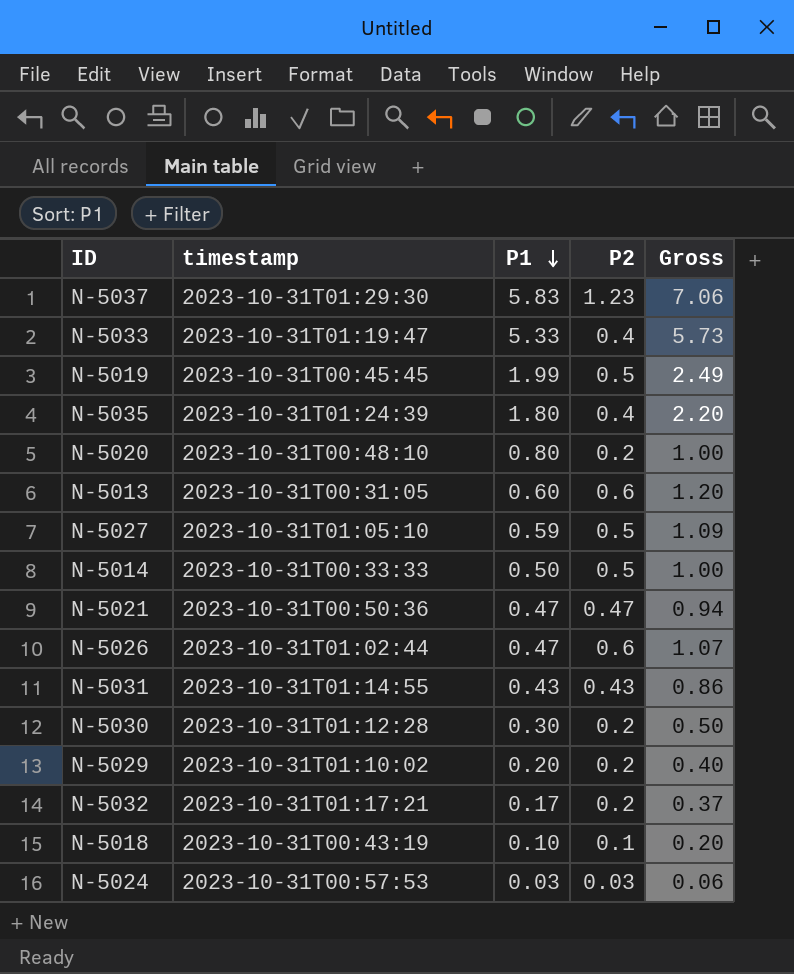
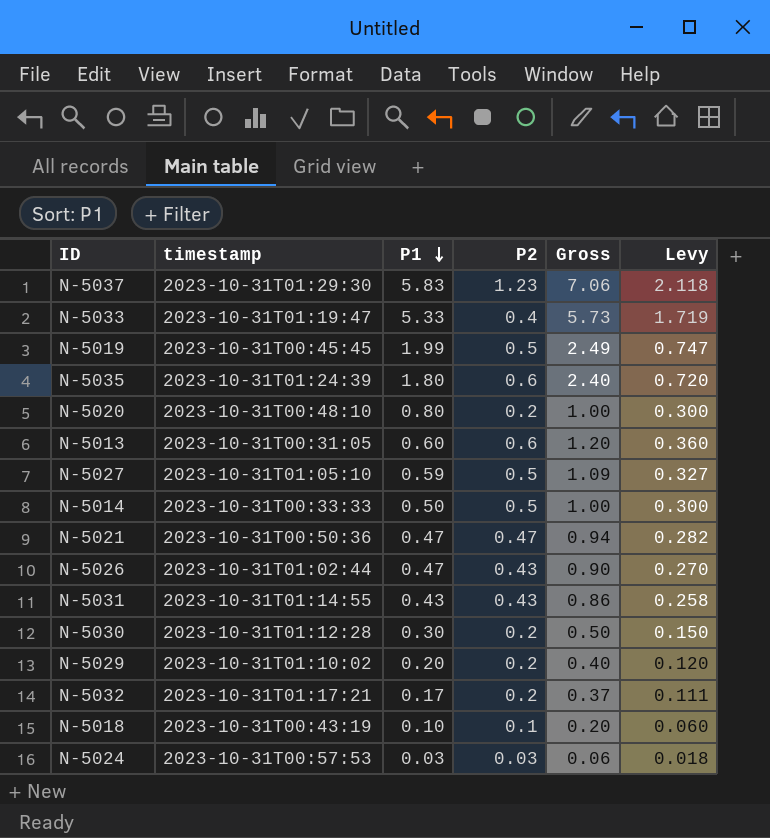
column Levy | formula: none -> [Gross] * 0.3
N-5035 | P2: 0.4 -> 0.6
N-5035 | Gross: 2.20 -> 2.40
N-5026 | P2: 0.6 -> 0.43
N-5026 | Gross: 1.07 -> 0.90

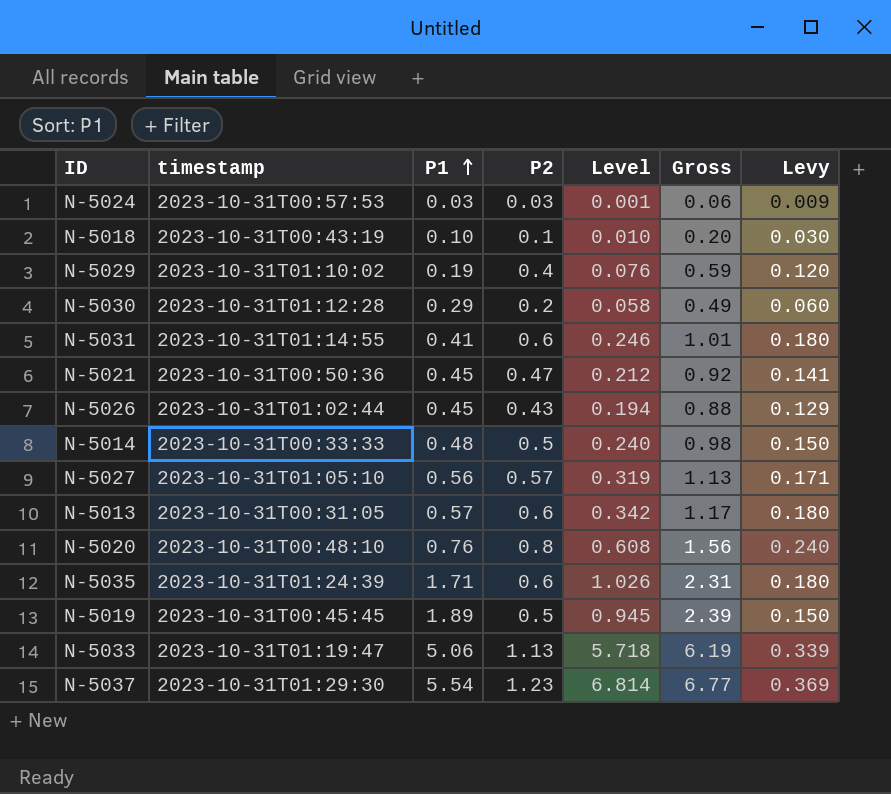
row order: P1 descending -> P1 ascending
column Level | formula: none -> [P1] * [P2]
column Levy | formula: [Gross] * 0.3 -> [P2] * 0.3
row N-5032: 2023-10-31T01:17:21 | 0.17 | 0.2 | 0.37 | 0.111 -> none
N-5029 | P1: 0.20 -> 0.19
N-5029 | P2: 0.2 -> 0.4
N-5029 | Gross: 0.40 -> 0.59
N-5030 | P1: 0.30 -> 0.29
N-5030 | Gross: 0.50 -> 0.49
N-5031 | P1: 0.43 -> 0.41
N-5031 | P2: 0.43 -> 0.6
N-5031 | Gross: 0.86 -> 1.01
N-5021 | P1: 0.47 -> 0.45
N-5021 | Gross: 0.94 -> 0.92
N-5026 | P1: 0.47 -> 0.45
N-5026 | Gross: 0.90 -> 0.88
N-5014 | P1: 0.50 -> 0.48
N-5014 | Gross: 1.00 -> 0.98
N-5027 | P1: 0.59 -> 0.56
N-5027 | P2: 0.5 -> 0.57
N-5027 | Gross: 1.09 -> 1.13
N-5013 | P1: 0.60 -> 0.57
N-5013 | Gross: 1.20 -> 1.17
N-5020 | P1: 0.80 -> 0.76
N-5020 | P2: 0.2 -> 0.8
N-5020 | Gross: 1.00 -> 1.56
N-5035 | P1: 1.80 -> 1.71
N-5035 | Gross: 2.40 -> 2.31
N-5019 | P1: 1.99 -> 1.89
N-5019 | Gross: 2.49 -> 2.39
N-5033 | P1: 5.33 -> 5.06
N-5033 | P2: 0.4 -> 1.13
N-5033 | Gross: 5.73 -> 6.19
N-5037 | P1: 5.83 -> 5.54
N-5037 | Gross: 7.06 -> 6.77

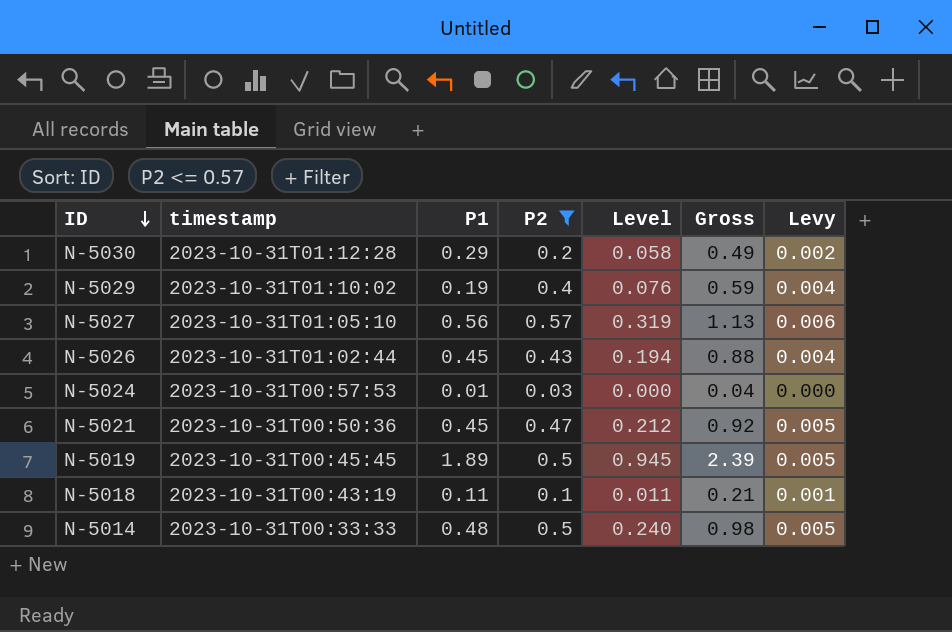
filter: none -> P2 <= 0.57
row order: P1 ascending -> ID descending
column Levy | formula: [P2] * 0.3 -> [P2] * 0.01
N-5024 | P1: 0.03 -> 0.01
N-5024 | Level: 0.001 -> 0.000
N-5024 | Gross: 0.06 -> 0.04
N-5018 | P1: 0.10 -> 0.11
N-5018 | Level: 0.010 -> 0.011
N-5018 | Gross: 0.20 -> 0.21

